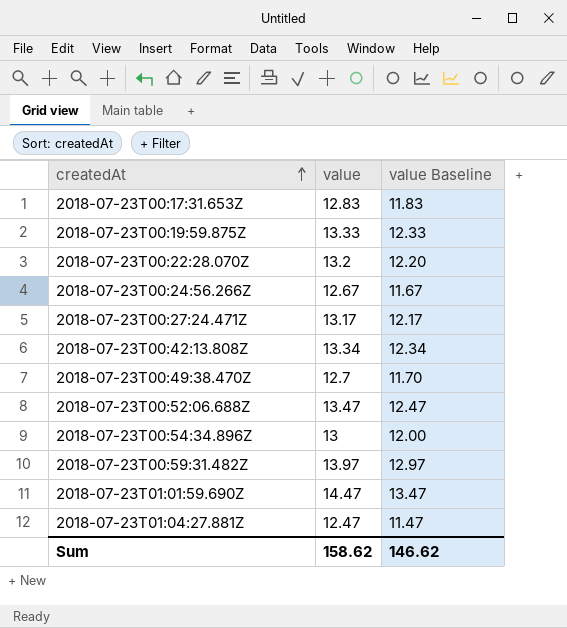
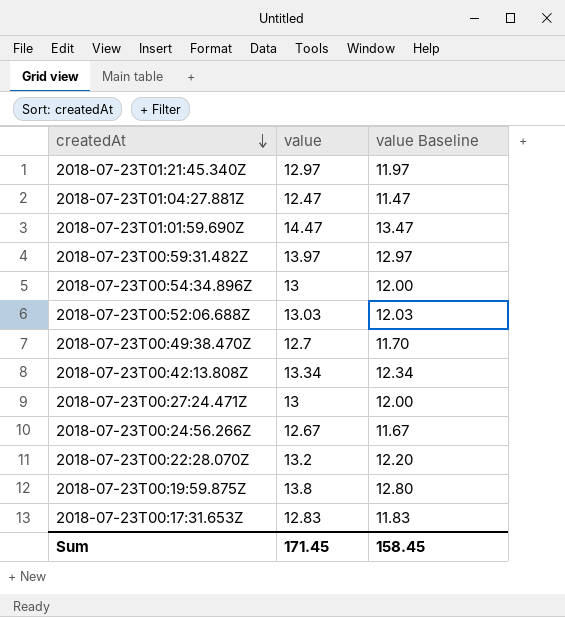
row order: createdAt ascending -> createdAt descending
row 2018-07-23T01:21:45.340Z: none -> 12.97 | 11.97
2018-07-23T00:52:06.688Z | value: 13.47 -> 13.03
2018-07-23T00:52:06.688Z | value Baseline: 12.47 -> 12.03
2018-07-23T00:27:24.471Z | value: 13.17 -> 13
2018-07-23T00:27:24.471Z | value Baseline: 12.17 -> 12.00
2018-07-23T00:19:59.875Z | value: 13.33 -> 13.8
2018-07-23T00:19:59.875Z | value Baseline: 12.33 -> 12.80
Sum | value: 158.62 -> 171.45
Sum | value Baseline: 146.62 -> 158.45

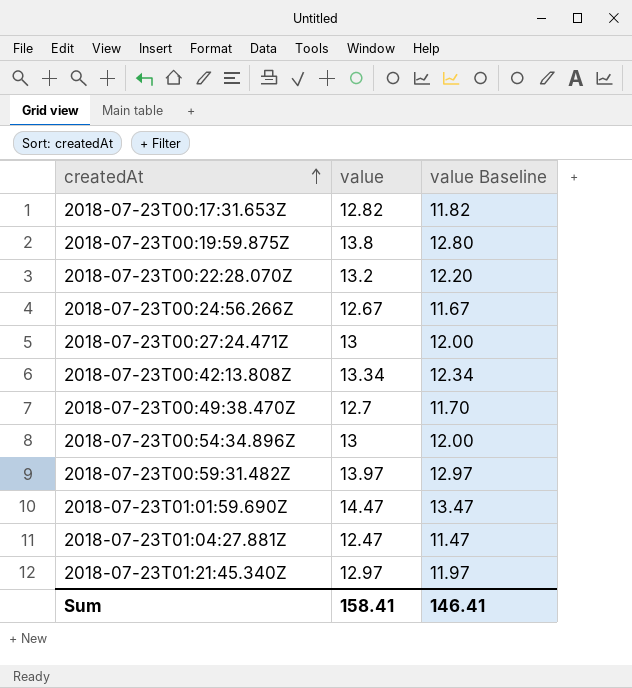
row order: createdAt descending -> createdAt ascending
row 2018-07-23T00:52:06.688Z: 13.03 | 12.03 -> none
2018-07-23T00:17:31.653Z | value: 12.83 -> 12.82
2018-07-23T00:17:31.653Z | value Baseline: 11.83 -> 11.82
Sum | value: 171.45 -> 158.41
Sum | value Baseline: 158.45 -> 146.41

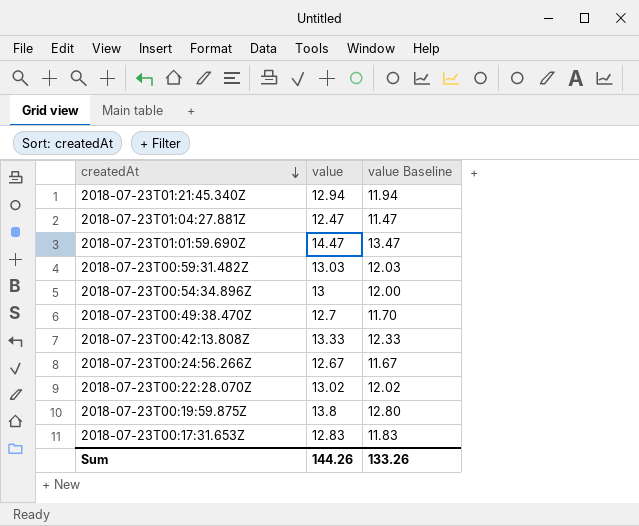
row order: createdAt ascending -> createdAt descending
row 2018-07-23T00:27:24.471Z: 13 | 12.00 -> none
2018-07-23T01:21:45.340Z | value: 12.97 -> 12.94
2018-07-23T01:21:45.340Z | value Baseline: 11.97 -> 11.94
2018-07-23T00:59:31.482Z | value: 13.97 -> 13.03
2018-07-23T00:59:31.482Z | value Baseline: 12.97 -> 12.03
2018-07-23T00:42:13.808Z | value: 13.34 -> 13.33
2018-07-23T00:42:13.808Z | value Baseline: 12.34 -> 12.33
2018-07-23T00:22:28.070Z | value: 13.2 -> 13.02
2018-07-23T00:22:28.070Z | value Baseline: 12.20 -> 12.02
2018-07-23T00:17:31.653Z | value: 12.82 -> 12.83
2018-07-23T00:17:31.653Z | value Baseline: 11.82 -> 11.83
Sum | value: 158.41 -> 144.26
Sum | value Baseline: 146.41 -> 133.26

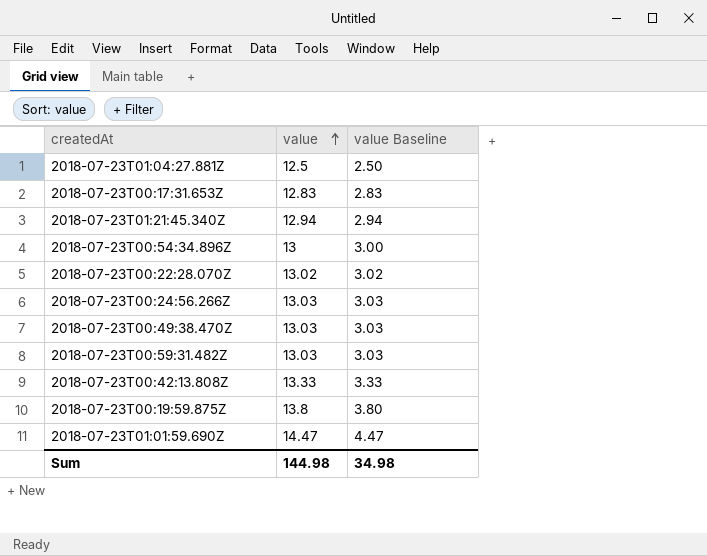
row order: createdAt descending -> value ascending
column value Baseline | formula: [value] - 1 -> [value] - 10
2018-07-23T01:04:27.881Z | value: 12.47 -> 12.5
2018-07-23T00:24:56.266Z | value: 12.67 -> 13.03
2018-07-23T00:49:38.470Z | value: 12.7 -> 13.03
Sum | value: 144.26 -> 144.98
Sum | value Baseline: 133.26 -> 34.98

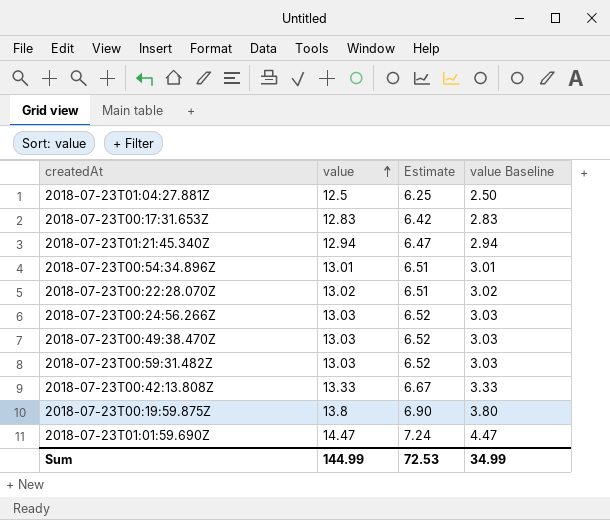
column Estimate | formula: none -> [value] * 0.5
2018-07-23T00:54:34.896Z | value: 13 -> 13.01
2018-07-23T00:54:34.896Z | value Baseline: 3.00 -> 3.01
Sum | value: 144.98 -> 144.99
Sum | value Baseline: 34.98 -> 34.99

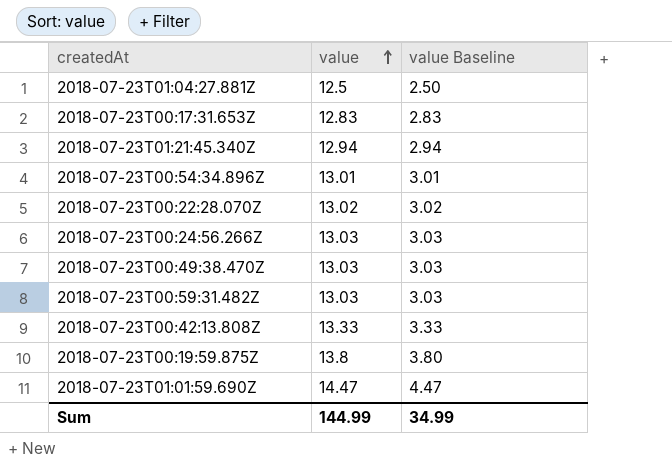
column Estimate | formula: [value] * 0.5 -> none

